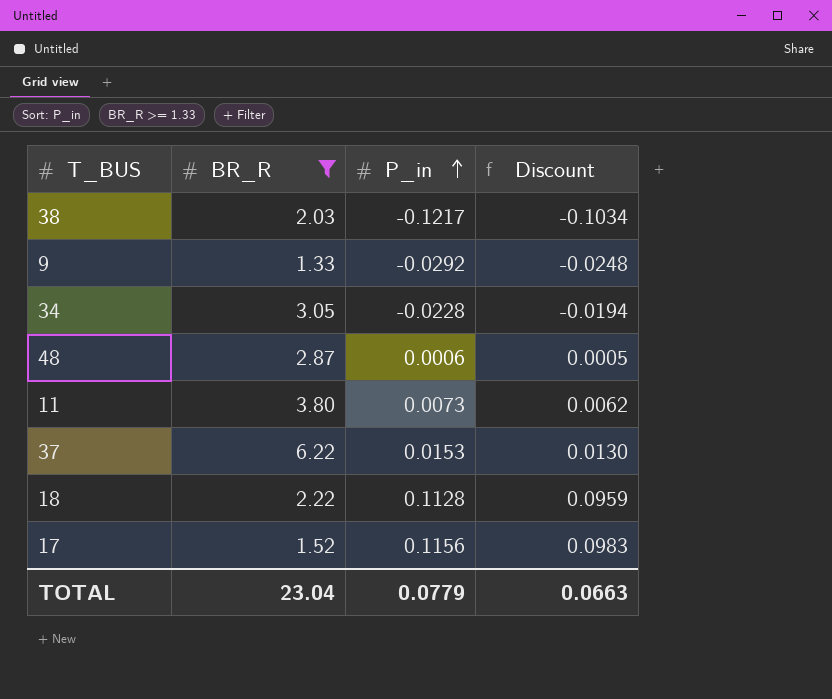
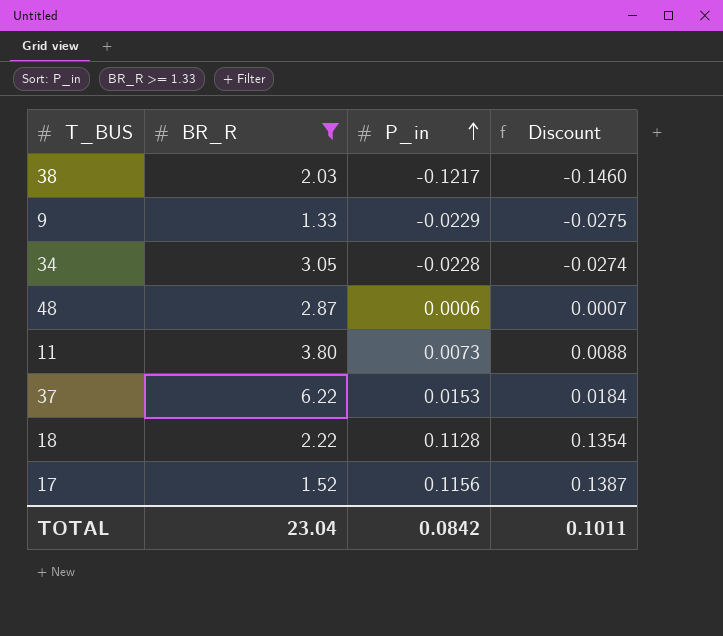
column Discount | formula: [P_in] * 0.85 -> [P_in] * 1.2
9 | P_in: -0.0292 -> -0.0229
TOTAL | P_in: 0.0779 -> 0.0842
TOTAL | Discount: 0.0663 -> 0.1011

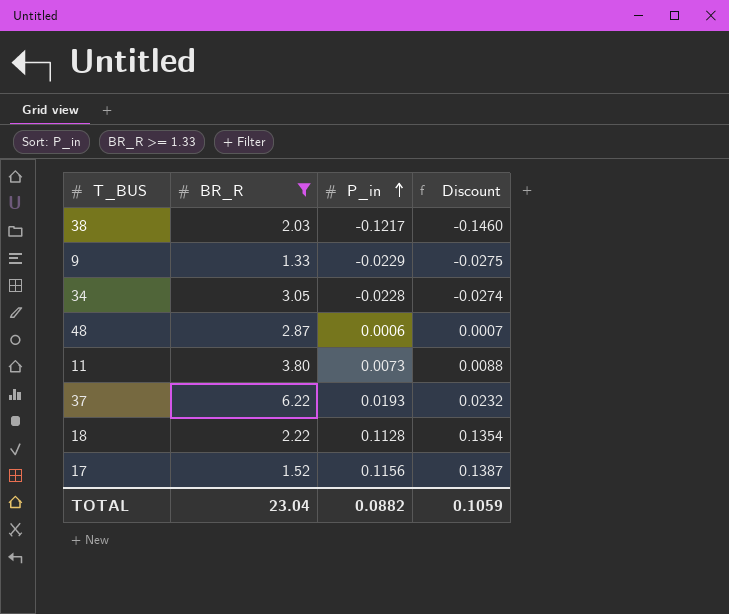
37 | P_in: 0.0153 -> 0.0193
37 | Discount: 0.0184 -> 0.0232
TOTAL | P_in: 0.0842 -> 0.0882
TOTAL | Discount: 0.1011 -> 0.1059

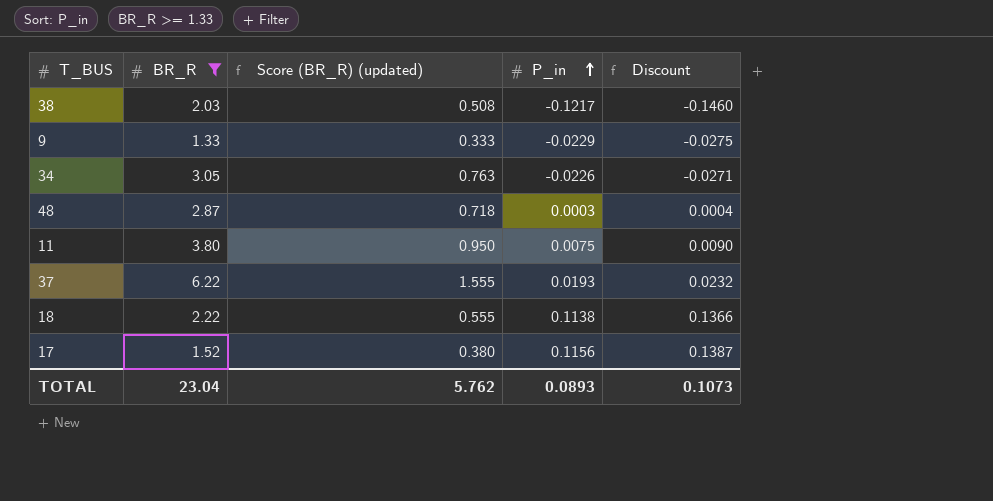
column Score (BR_R) (updated) | formula: none -> [BR_R] * 0.25
34 | P_in: -0.0228 -> -0.0226
34 | Discount: -0.0274 -> -0.0271
48 | P_in: 0.0006 -> 0.0003
48 | Discount: 0.0007 -> 0.0004
11 | P_in: 0.0073 -> 0.0075
11 | Discount: 0.0088 -> 0.0090
18 | P_in: 0.1128 -> 0.1138
18 | Discount: 0.1354 -> 0.1366
TOTAL | P_in: 0.0882 -> 0.0893
TOTAL | Discount: 0.1059 -> 0.1073

